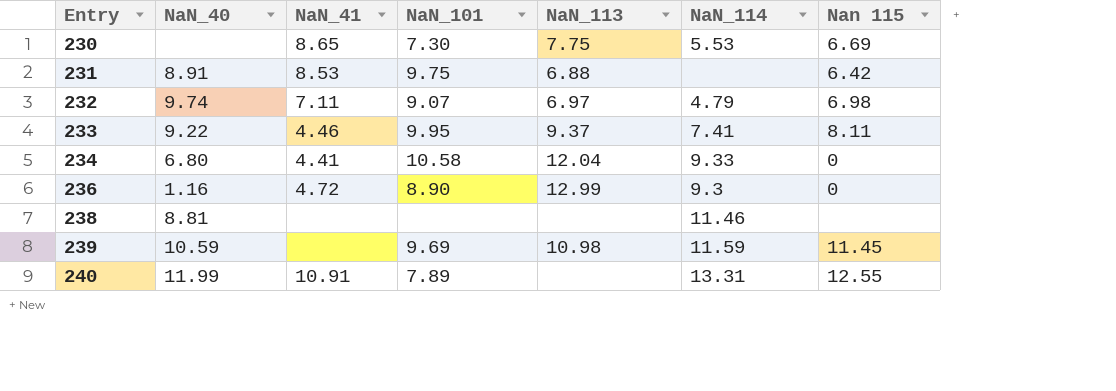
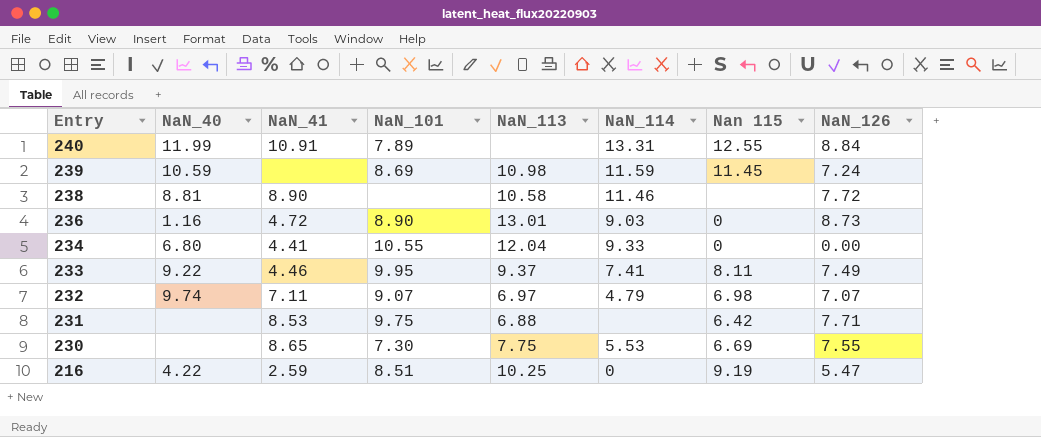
row order: Entry ascending -> Entry descending
column NaN_126 | position: none -> 8
239 | NaN_101: 9.69 -> 8.69
238 | NaN_41: none -> 8.90
238 | NaN_113: none -> 10.58
236 | NaN_113: 12.99 -> 13.01
236 | NaN_114: 9.3 -> 9.03
234 | NaN_101: 10.58 -> 10.55
231 | NaN_40: 8.91 -> none
row 216: none -> 4.22 | 2.59 | 8.51 | 10.25 | 0 | 9.19 | 5.47

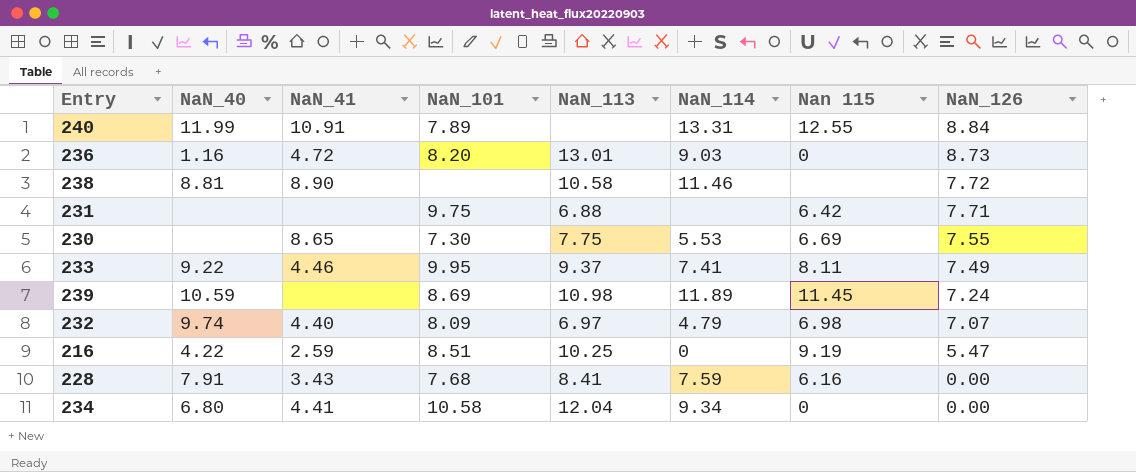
row order: Entry descending -> NaN_126 descending
236 | NaN_101: 8.90 -> 8.20
231 | NaN_41: 8.53 -> none
239 | NaN_114: 11.59 -> 11.89
232 | NaN_41: 7.11 -> 4.40
232 | NaN_101: 9.07 -> 8.09
row 228: none -> 7.91 | 3.43 | 7.68 | 8.41 | 7.59 | 6.16 | 0.00
234 | NaN_101: 10.55 -> 10.58
234 | NaN_114: 9.33 -> 9.34

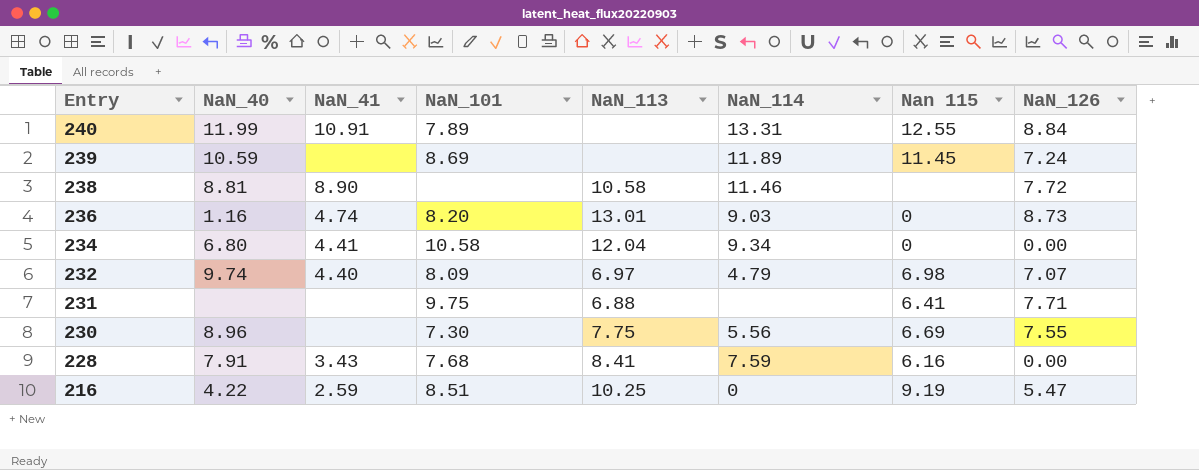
row order: NaN_126 descending -> Entry descending
row 233: 9.22 | 4.46 | 9.95 | 9.37 | 7.41 | 8.11 | 7.49 -> none
239 | NaN_113: 10.98 -> none
236 | NaN_41: 4.72 -> 4.74
231 | Nan 115: 6.42 -> 6.41
230 | NaN_40: none -> 8.96
230 | NaN_41: 8.65 -> none
230 | NaN_114: 5.53 -> 5.56

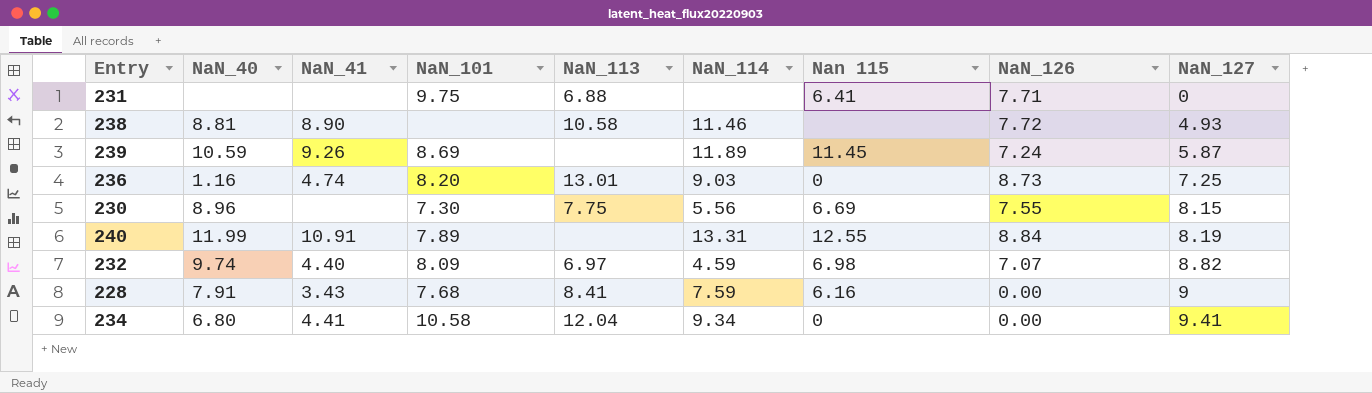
row order: Entry descending -> NaN_127 ascending
column NaN_127 | position: none -> 9
row 216: 4.22 | 2.59 | 8.51 | 10.25 | 0 | 9.19 | 5.47 -> none
239 | NaN_41: none -> 9.26
232 | NaN_114: 4.79 -> 4.59

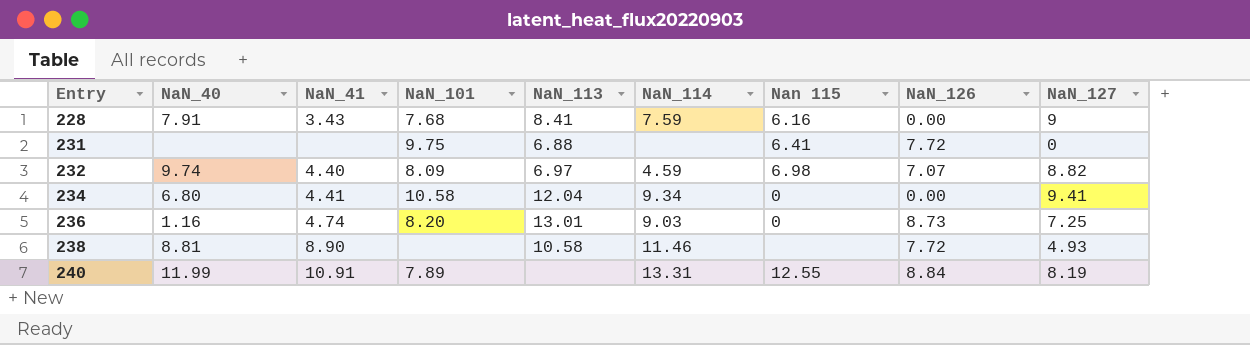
row order: NaN_127 ascending -> Entry ascending
row 239: 10.59 | 9.26 | 8.69 | none | 11.89 | 11.45 | 7.24 | 5.87 -> none
row 230: 8.96 | none | 7.30 | 7.75 | 5.56 | 6.69 | 7.55 | 8.15 -> none
231 | NaN_126: 7.71 -> 7.72

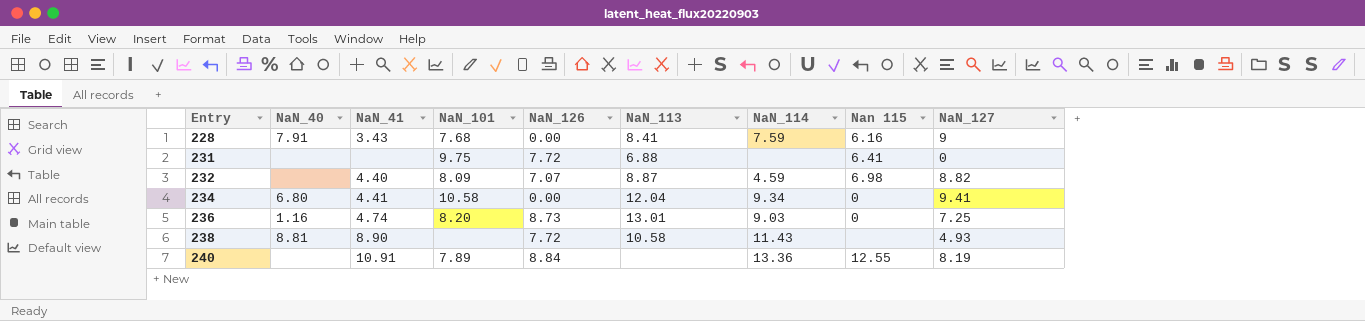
column NaN_126 | position: 8 -> 5
232 | NaN_40: 9.74 -> none
232 | NaN_113: 6.97 -> 8.87
238 | NaN_114: 11.46 -> 11.43
240 | NaN_40: 11.99 -> none
240 | NaN_114: 13.31 -> 13.36

